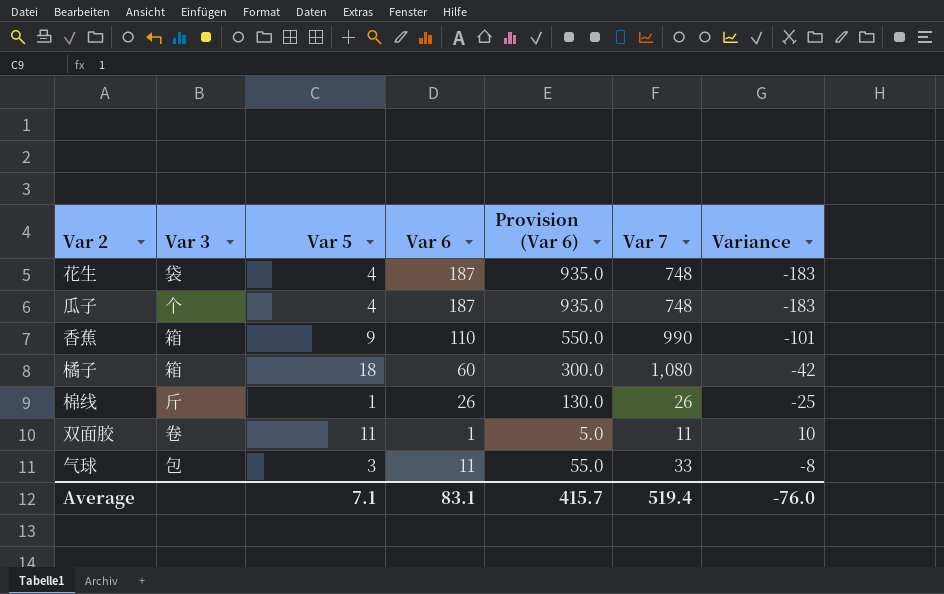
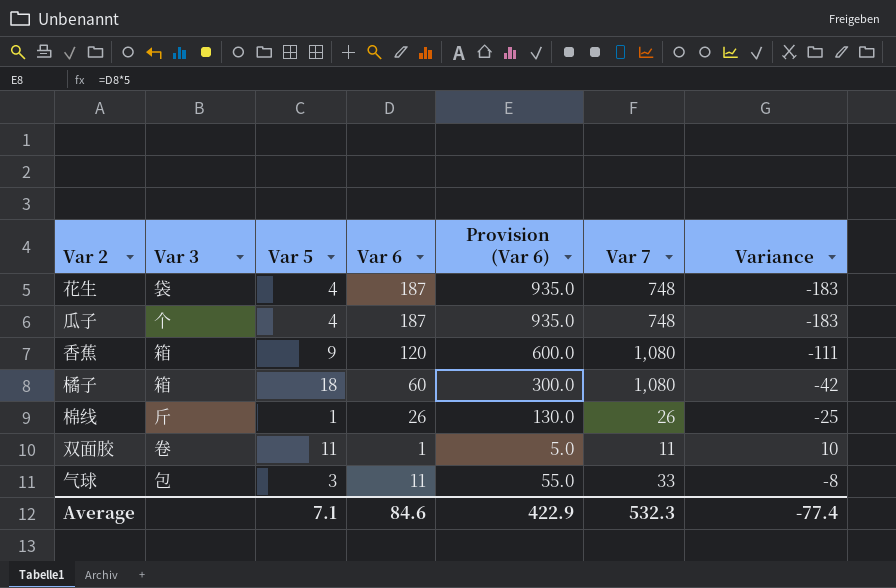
香蕉 | Var 6: 110 -> 120
香蕉 | Provision (Var 6): 550.0 -> 600.0
香蕉 | Var 7: 990 -> 1,080
香蕉 | Variance: -101 -> -111
Average | Var 6: 83.1 -> 84.6
Average | Provision (Var 6): 415.7 -> 422.9
Average | Var 7: 519.4 -> 532.3
Average | Variance: -76.0 -> -77.4

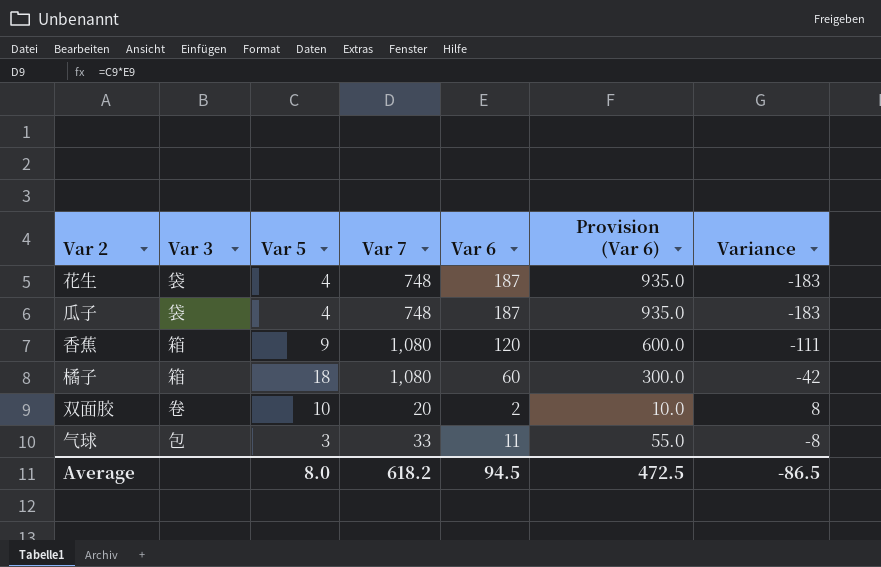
column Var 7 | position: 6 -> 4
row 棉线: 斤 | 1 | 26 | 130.0 | 26 | -25 -> none
瓜子 | Var 3: 个 -> 袋
双面胶 | Var 5: 11 -> 10
双面胶 | Var 7: 11 -> 20
双面胶 | Var 6: 1 -> 2
双面胶 | Provision (Var 6): 5.0 -> 10.0
双面胶 | Variance: 10 -> 8
Average | Var 5: 7.1 -> 8.0
Average | Var 7: 532.3 -> 618.2
Average | Var 6: 84.6 -> 94.5
Average | Provision (Var 6): 422.9 -> 472.5
Average | Variance: -77.4 -> -86.5

